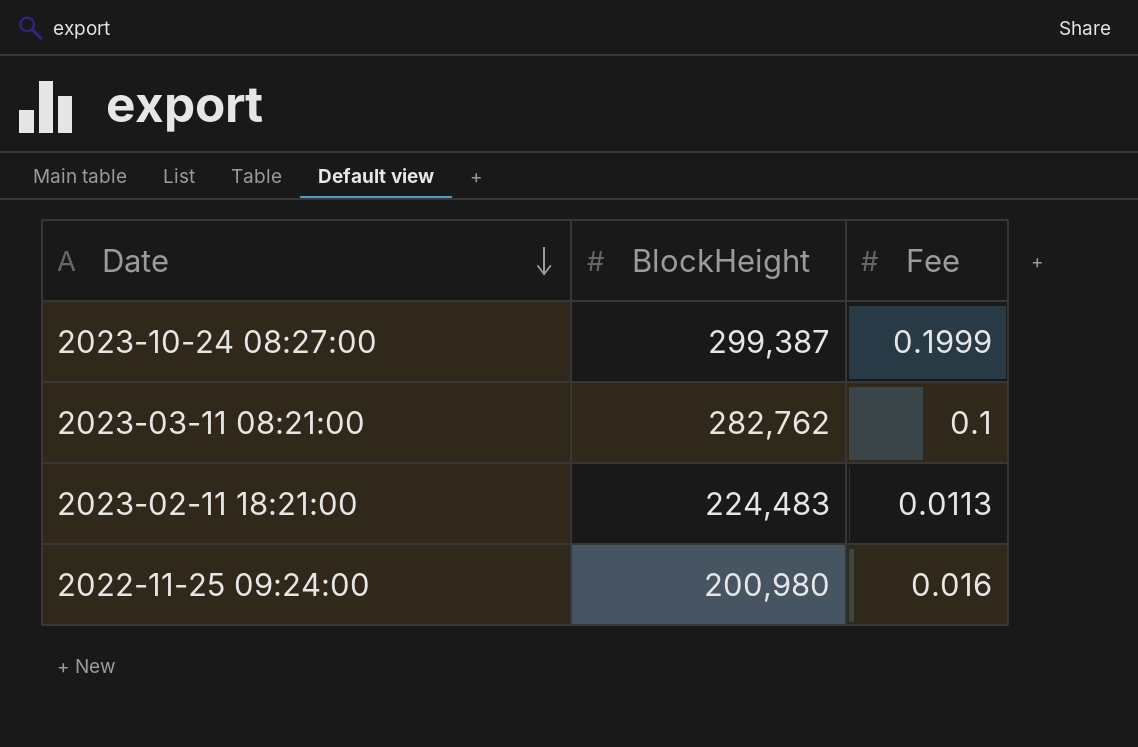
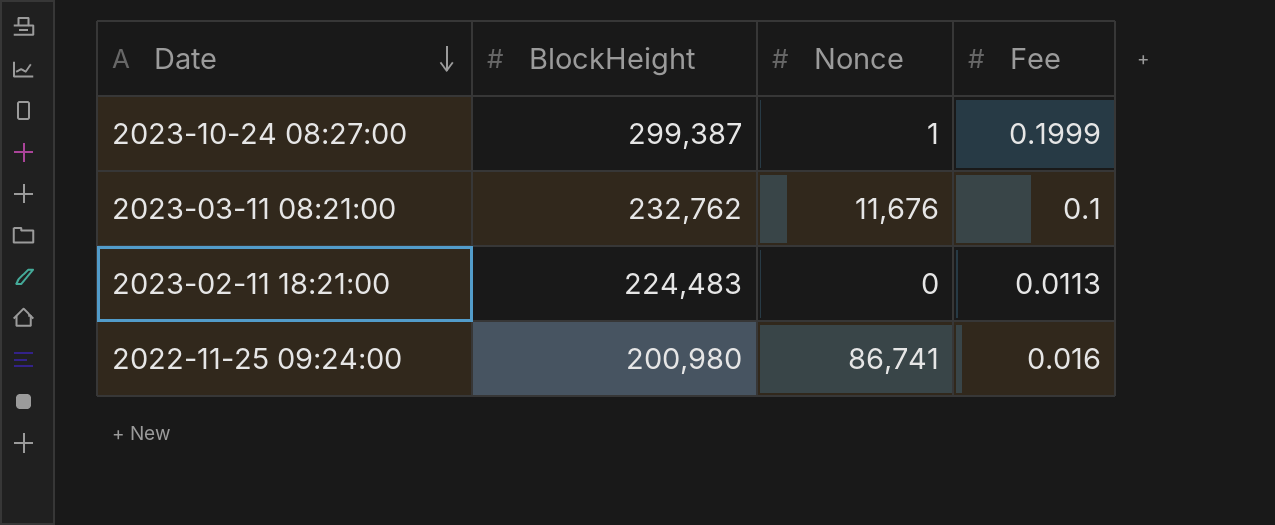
column Nonce | position: none -> 3
2023-03-11 08:21:00 | BlockHeight: 282,762 -> 232,762

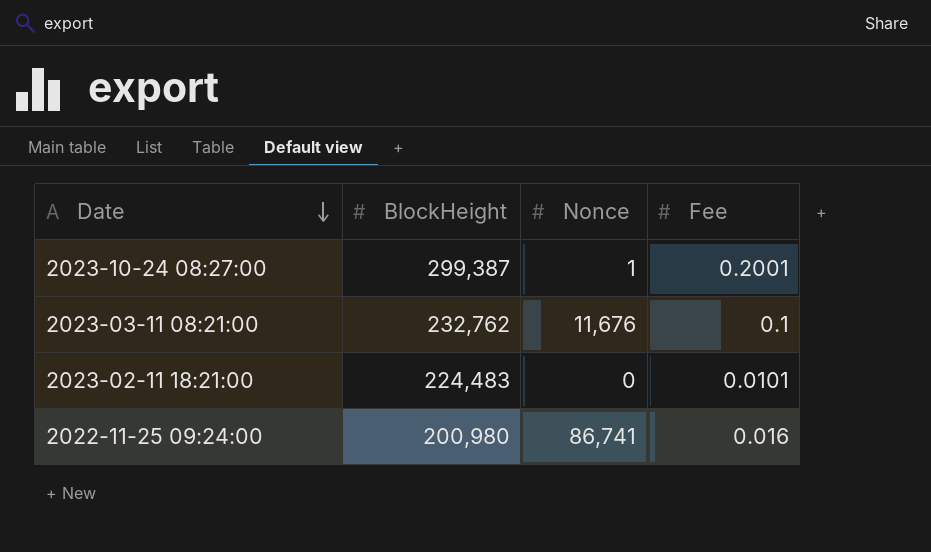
2023-10-24 08:27:00 | Fee: 0.1999 -> 0.2001
2023-02-11 18:21:00 | Fee: 0.0113 -> 0.0101

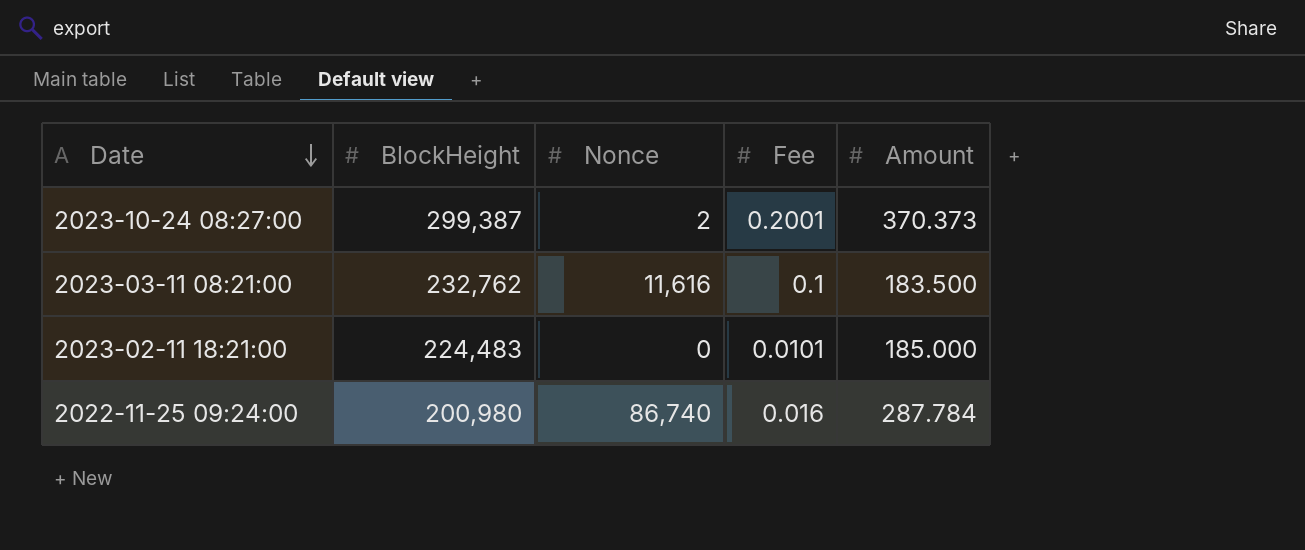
column Amount | position: none -> 5
2023-10-24 08:27:00 | Nonce: 1 -> 2
2023-03-11 08:21:00 | Nonce: 11,676 -> 11,616
2022-11-25 09:24:00 | Nonce: 86,741 -> 86,740

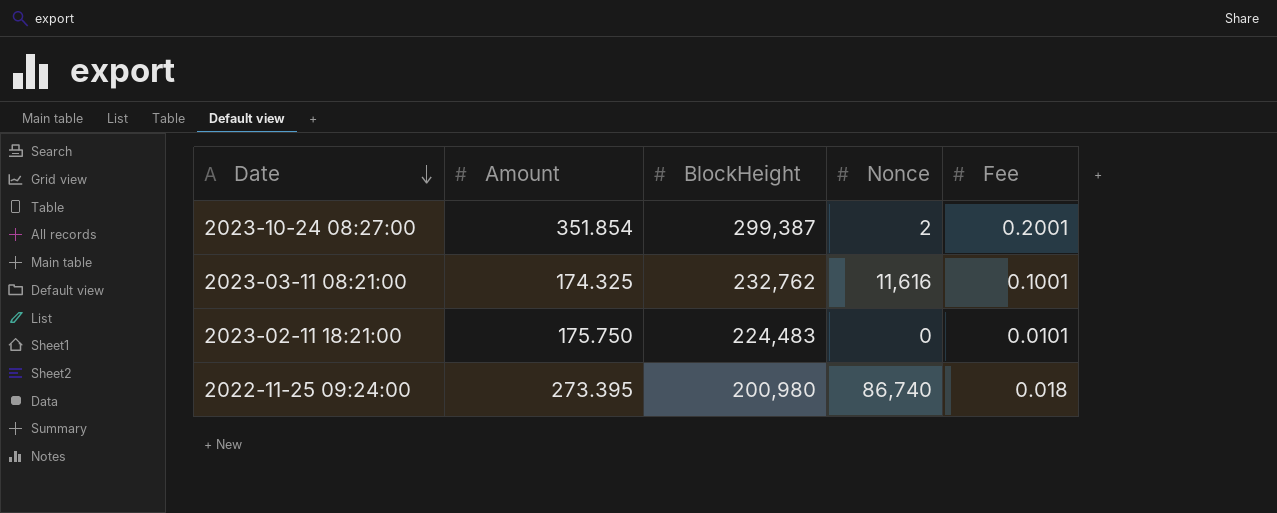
column Amount | position: 5 -> 2
2023-10-24 08:27:00 | Amount: 370.373 -> 351.854
2023-03-11 08:21:00 | Amount: 183.500 -> 174.325
2023-03-11 08:21:00 | Fee: 0.1 -> 0.1001
2023-02-11 18:21:00 | Amount: 185.000 -> 175.750
2022-11-25 09:24:00 | Amount: 287.784 -> 273.395
2022-11-25 09:24:00 | Fee: 0.016 -> 0.018

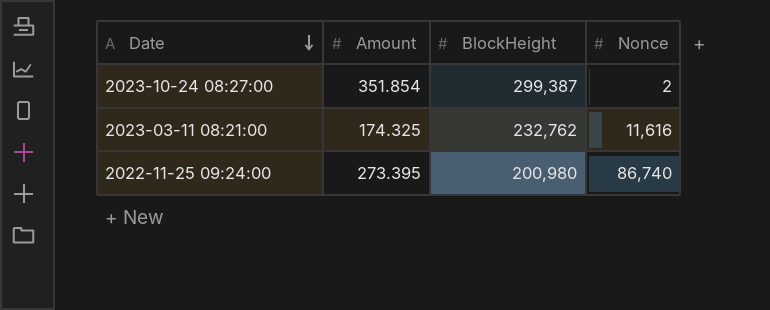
column Fee | position: 5 -> none
row 2023-02-11 18:21:00: 175.750 | 224,483 | 0 | 0.0101 -> none

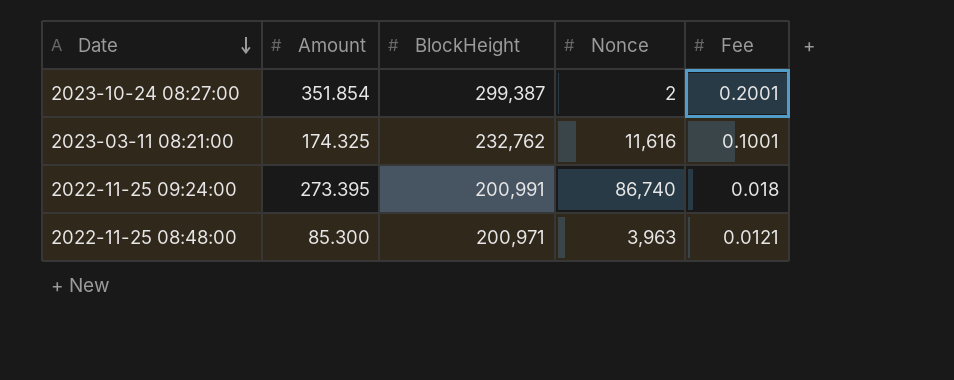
column Fee | position: none -> 5
2022-11-25 09:24:00 | BlockHeight: 200,980 -> 200,991
row 2022-11-25 08:48:00: none -> 85.300 | 200,971 | 3,963 | 0.0121

